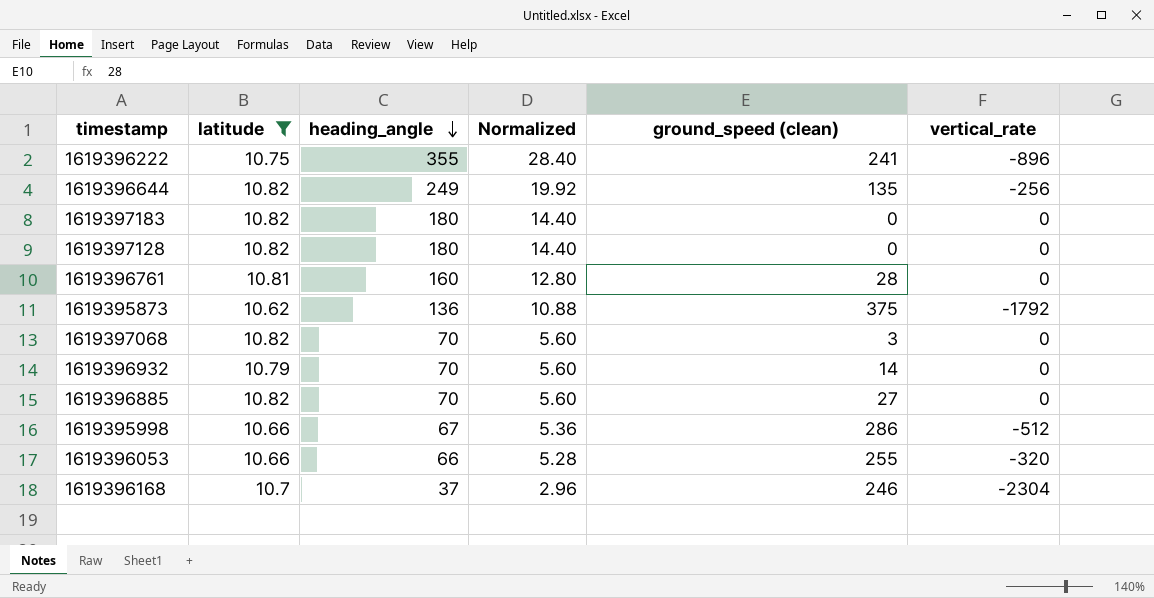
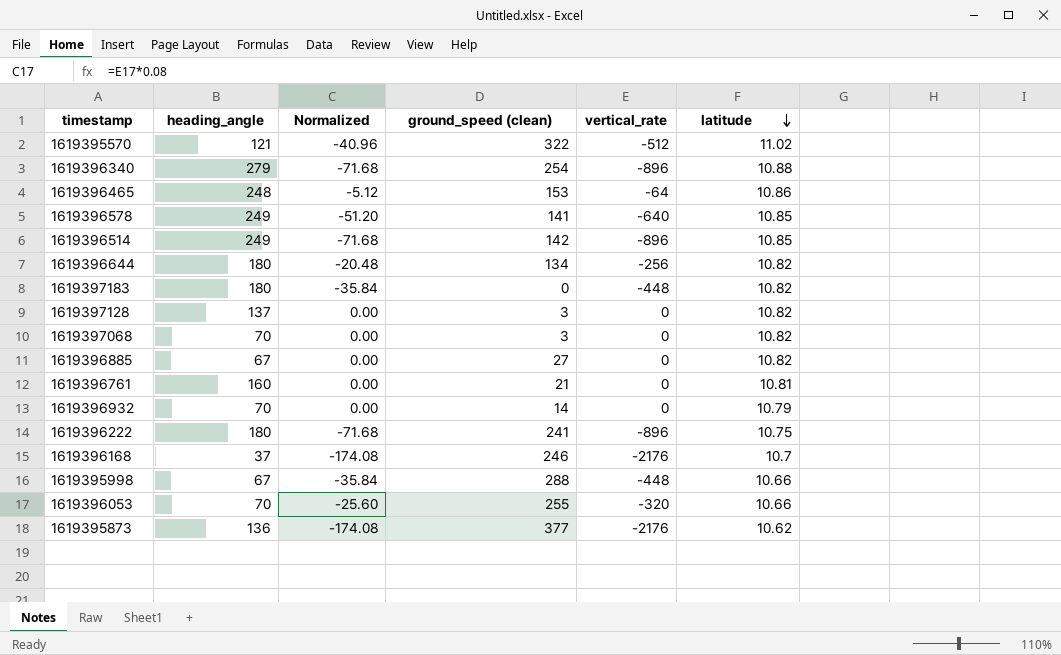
filter: latitude <= 10.82 -> none
row order: heading_angle descending -> latitude descending
column Normalized | formula: [heading_angle] * 0.08 -> [vertical_rate] * 0.08
column latitude | position: 2 -> 6
1619396644 | heading_angle: 249 -> 180
1619396644 | ground_speed (clean): 135 -> 134
1619397183 | vertical_rate: 0 -> -448
1619397128 | heading_angle: 180 -> 137
1619397128 | ground_speed (clean): 0 -> 3
1619396885 | heading_angle: 70 -> 67
1619396761 | ground_speed (clean): 28 -> 21
1619396222 | heading_angle: 355 -> 180
1619396168 | vertical_rate: -2304 -> -2176
1619395998 | ground_speed (clean): 286 -> 288
1619395998 | vertical_rate: -512 -> -448
1619396053 | heading_angle: 66 -> 70
1619395873 | ground_speed (clean): 375 -> 377
1619395873 | vertical_rate: -1792 -> -2176

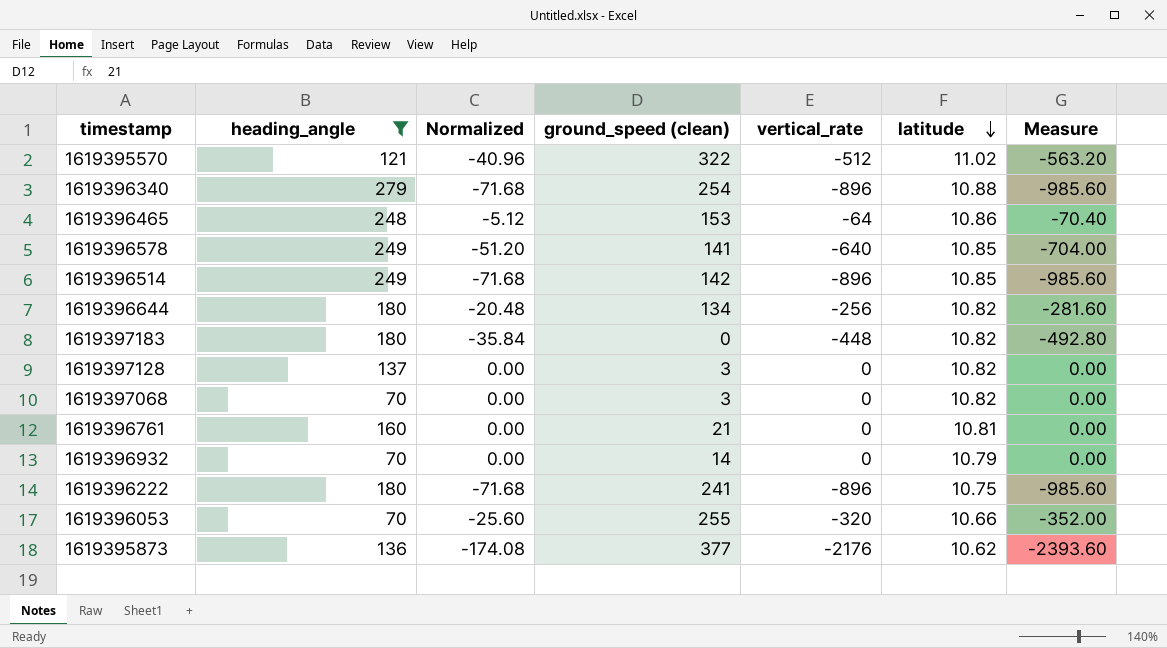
filter: none -> heading_angle >= 70
column Measure | formula: none -> [vertical_rate] * 1.1

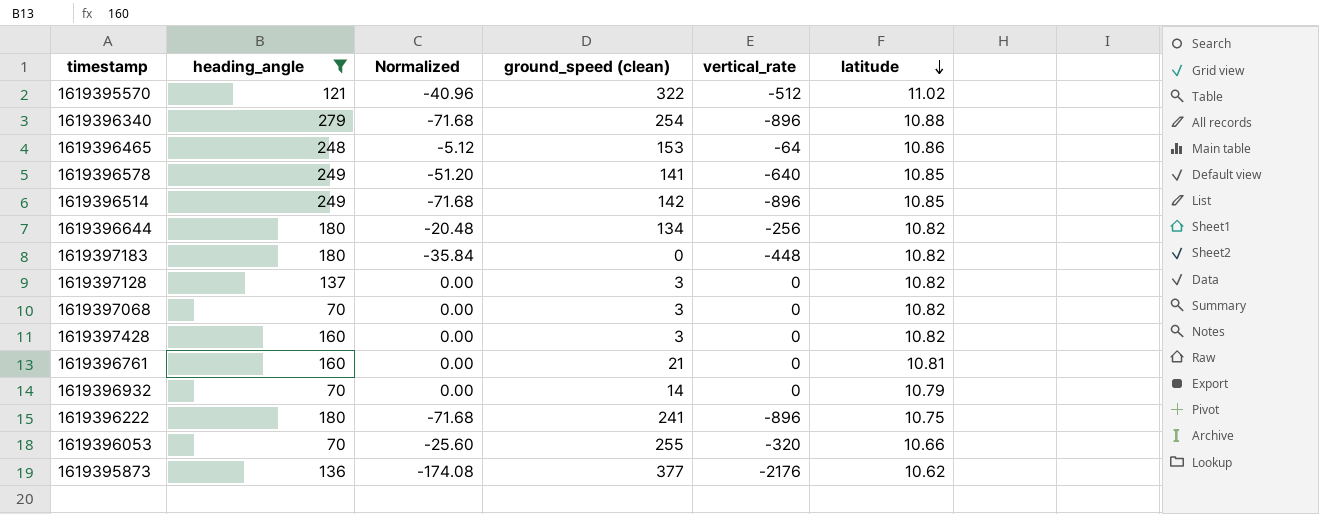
column Measure | formula: [vertical_rate] * 1.1 -> none
row 1619397428: none -> 160 | 0.00 | 3 | 0 | 10.82

